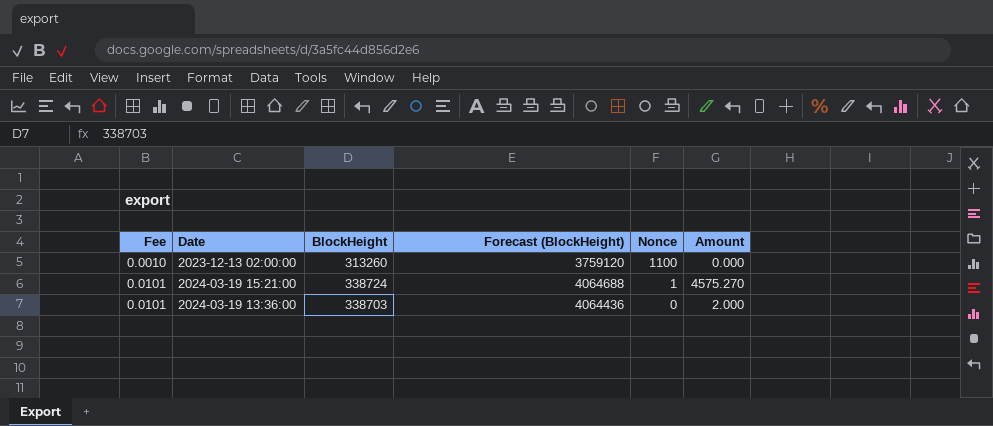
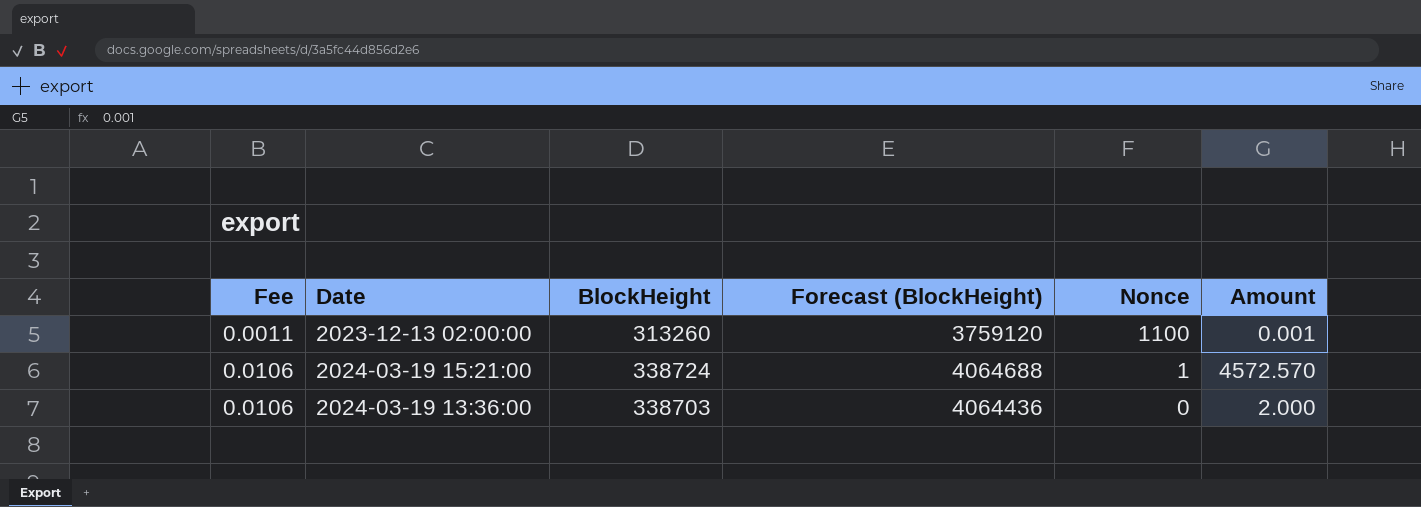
2023-12-13 02:00:00 | Fee: 0.0010 -> 0.0011
2023-12-13 02:00:00 | Amount: 0.000 -> 0.001
2024-03-19 15:21:00 | Fee: 0.0101 -> 0.0106
2024-03-19 15:21:00 | Amount: 4575.270 -> 4572.570
2024-03-19 13:36:00 | Fee: 0.0101 -> 0.0106

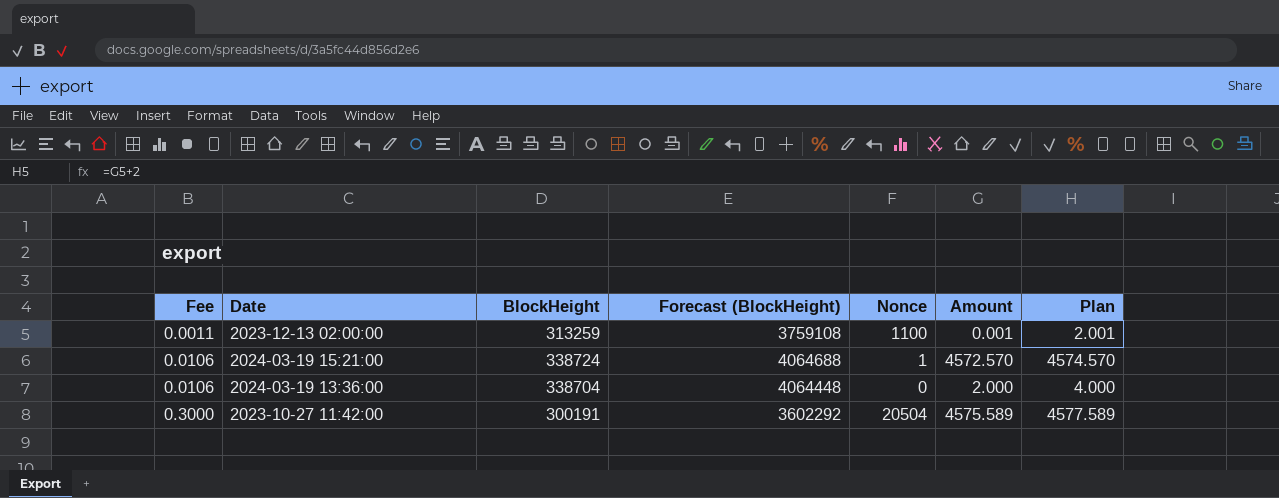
column Plan | formula: none -> [Amount] + 2
2023-12-13 02:00:00 | BlockHeight: 313260 -> 313259
2023-12-13 02:00:00 | Forecast (BlockHeight): 3759120 -> 3759108
2024-03-19 13:36:00 | BlockHeight: 338703 -> 338704
2024-03-19 13:36:00 | Forecast (BlockHeight): 4064436 -> 4064448
row 2023-10-27 11:42:00: none -> 0.3000 | 300191 | 3602292 | 20504 | 4575.589 | 4577.589

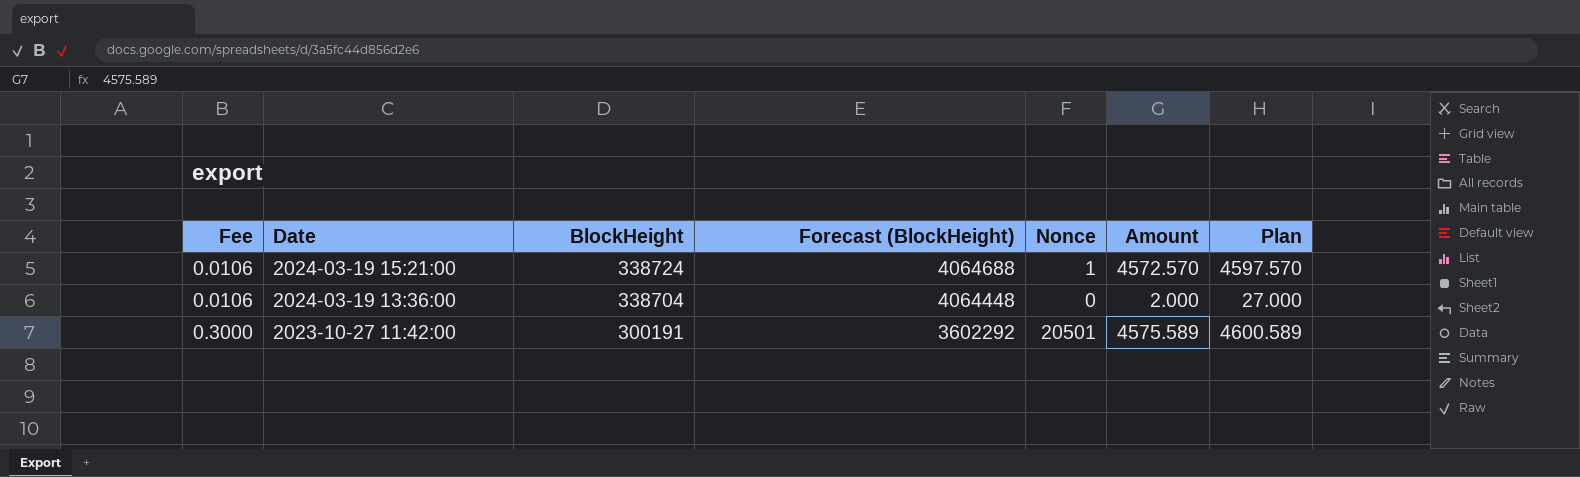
column Plan | formula: [Amount] + 2 -> [Amount] + 25
row 2023-12-13 02:00:00: 0.0011 | 313259 | 3759108 | 1100 | 0.001 | 2.001 -> none
2023-10-27 11:42:00 | Nonce: 20504 -> 20501

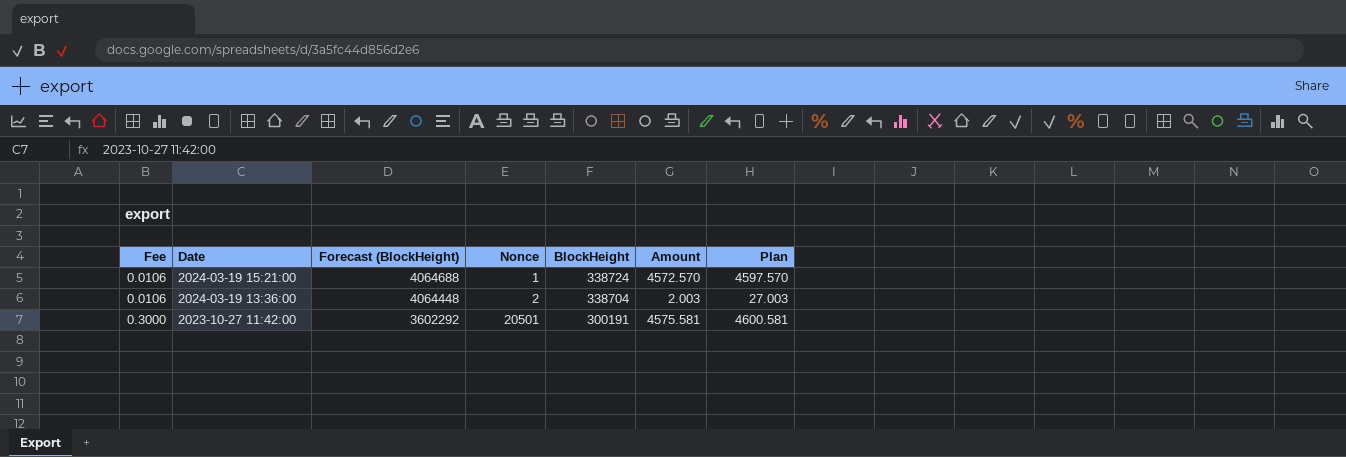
column BlockHeight | position: 3 -> 5
2024-03-19 13:36:00 | Nonce: 0 -> 2
2024-03-19 13:36:00 | Amount: 2.000 -> 2.003
2024-03-19 13:36:00 | Plan: 27.000 -> 27.003
2023-10-27 11:42:00 | Amount: 4575.589 -> 4575.581
2023-10-27 11:42:00 | Plan: 4600.589 -> 4600.581

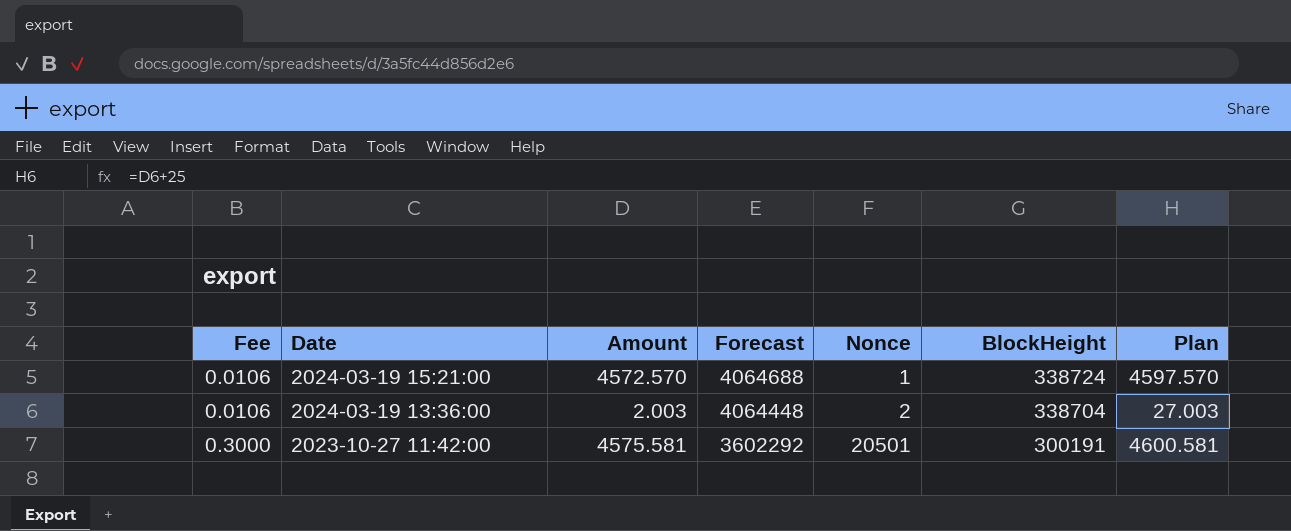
column Amount | position: 6 -> 3
column name: Forecast (BlockHeight) -> Forecast

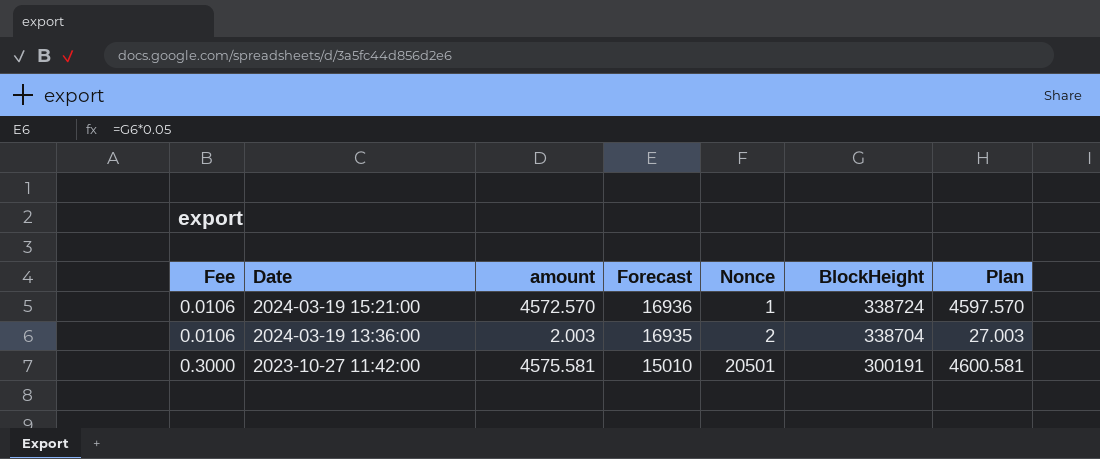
column name: Amount -> amount
column Forecast | formula: [BlockHeight] * 12 -> [BlockHeight] * 0.05

